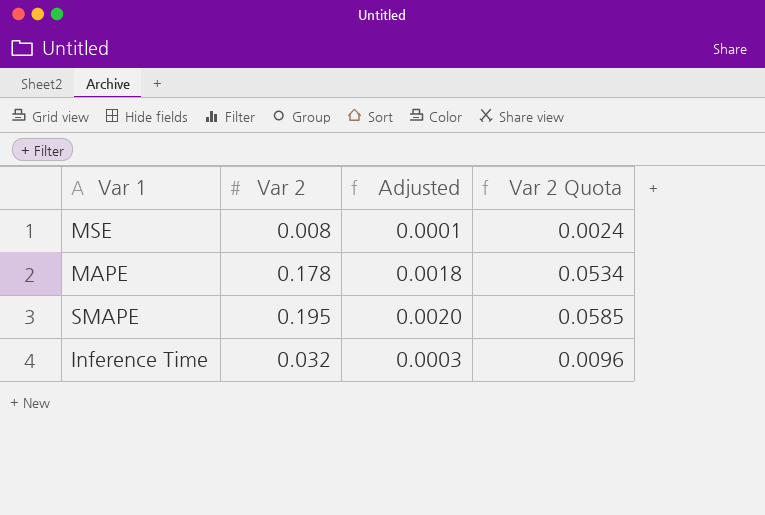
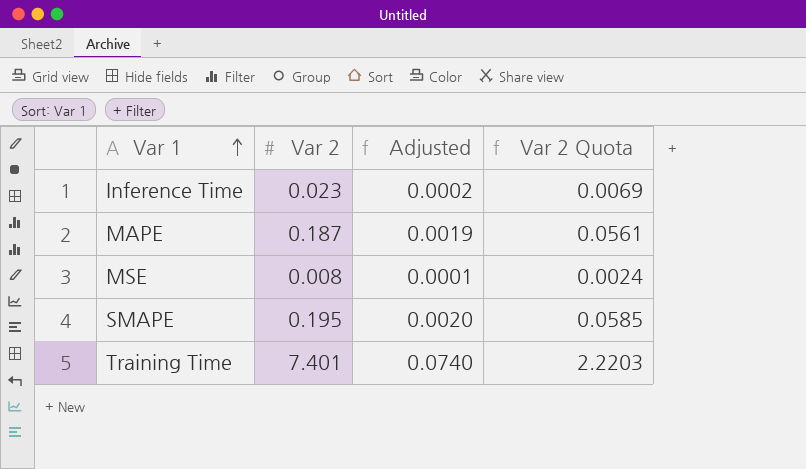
row order: none -> Var 1 ascending
Inference Time | Var 2: 0.032 -> 0.023
Inference Time | Adjusted: 0.0003 -> 0.0002
Inference Time | Var 2 Quota: 0.0096 -> 0.0069
MAPE | Var 2: 0.178 -> 0.187
MAPE | Adjusted: 0.0018 -> 0.0019
MAPE | Var 2 Quota: 0.0534 -> 0.0561
row Training Time: none -> 7.401 | 0.0740 | 2.2203

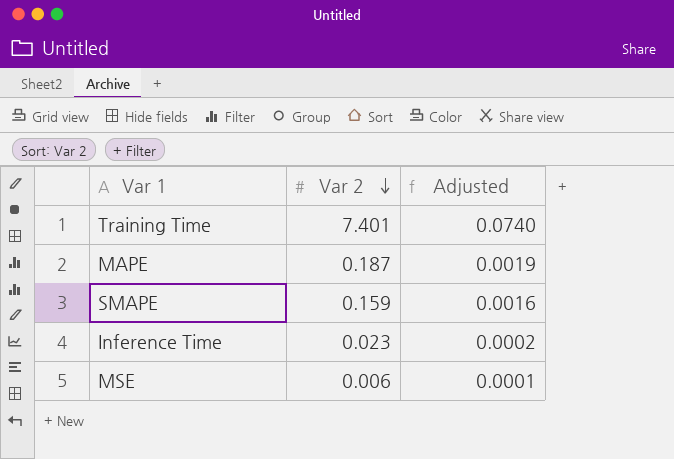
row order: Var 1 ascending -> Var 2 descending
column Var 2 Quota | formula: [Var 2] * 0.3 -> none
SMAPE | Var 2: 0.195 -> 0.159
SMAPE | Adjusted: 0.0020 -> 0.0016
MSE | Var 2: 0.008 -> 0.006

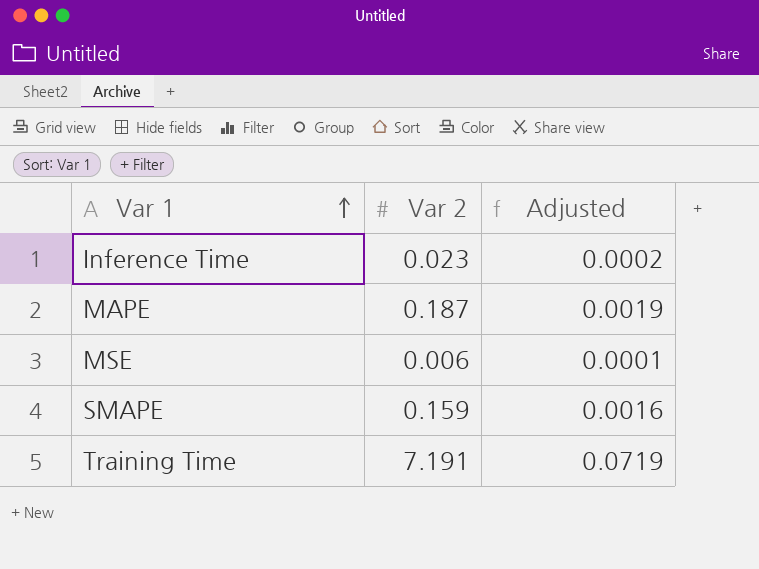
row order: Var 2 descending -> Var 1 ascending
Training Time | Var 2: 7.401 -> 7.191
Training Time | Adjusted: 0.0740 -> 0.0719

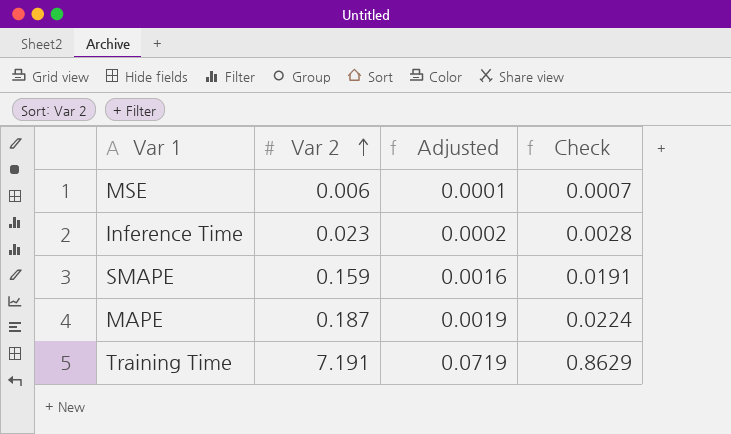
row order: Var 1 ascending -> Var 2 ascending
column Check | formula: none -> [Var 2] * 0.12

